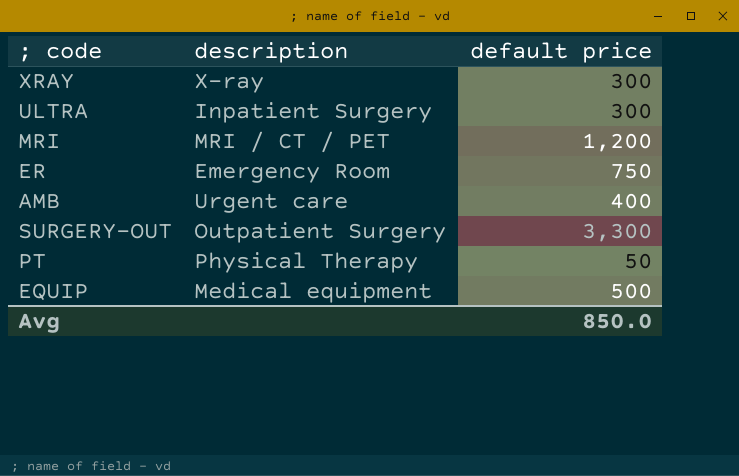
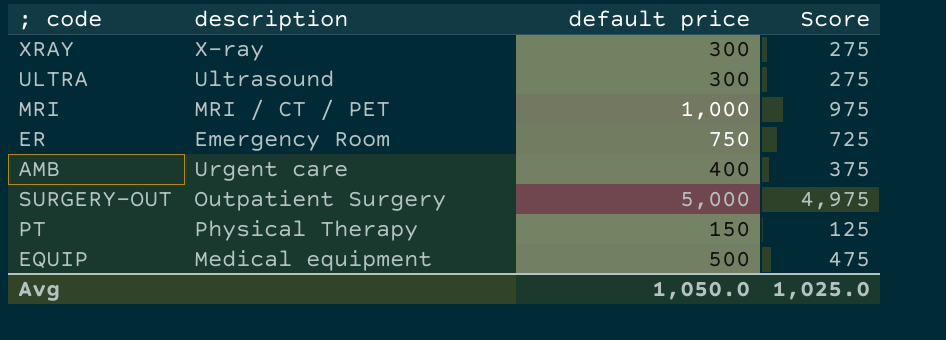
column Score | formula: none -> [default price] - 25
ULTRA | description: Inpatient Surgery -> Ultrasound
MRI | default price: 1,200 -> 1,000
SURGERY-OUT | default price: 3,300 -> 5,000
PT | default price: 50 -> 150
Avg | default price: 850.0 -> 1,050.0

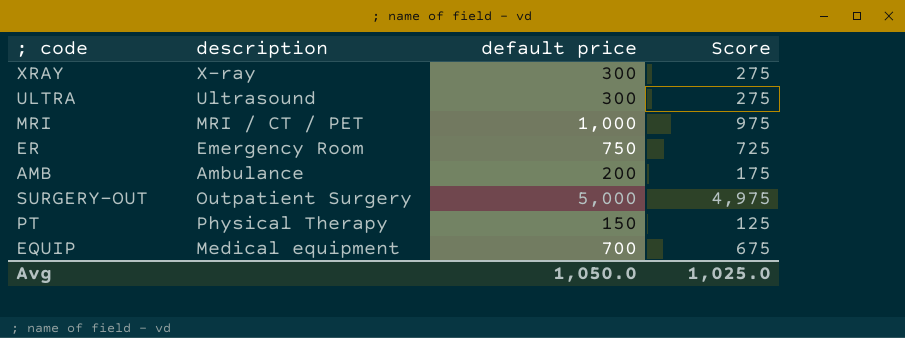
AMB | description: Urgent care -> Ambulance
AMB | default price: 400 -> 200
AMB | Score: 375 -> 175
EQUIP | default price: 500 -> 700
EQUIP | Score: 475 -> 675

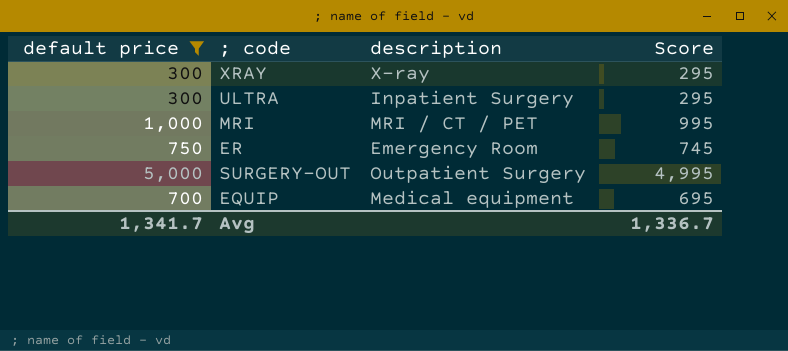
filter: none -> default price >= 300
column default price | position: 3 -> 1
column Score | formula: [default price] - 25 -> [default price] - 5
ULTRA | description: Ultrasound -> Inpatient Surgery
Avg | default price: 1,050.0 -> 1,341.7
Avg | Score: 1,025.0 -> 1,336.7

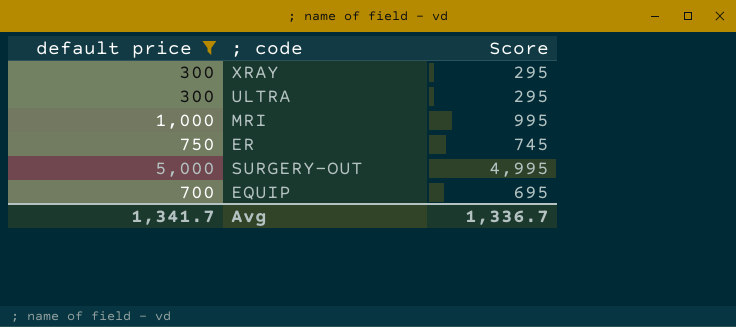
column description | position: 3 -> none

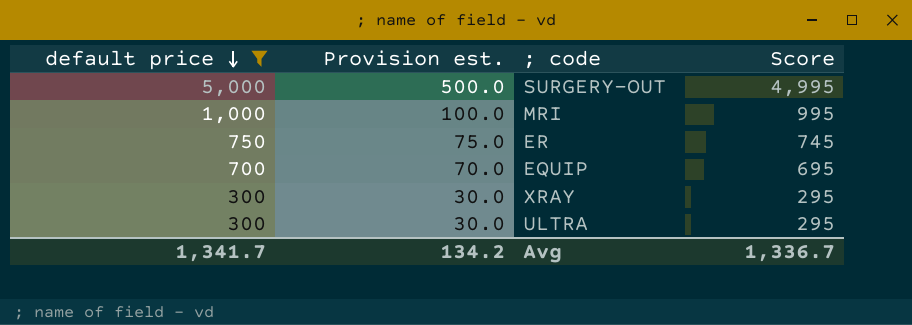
row order: none -> default price descending
column Provision est. | formula: none -> [default price] * 0.1

